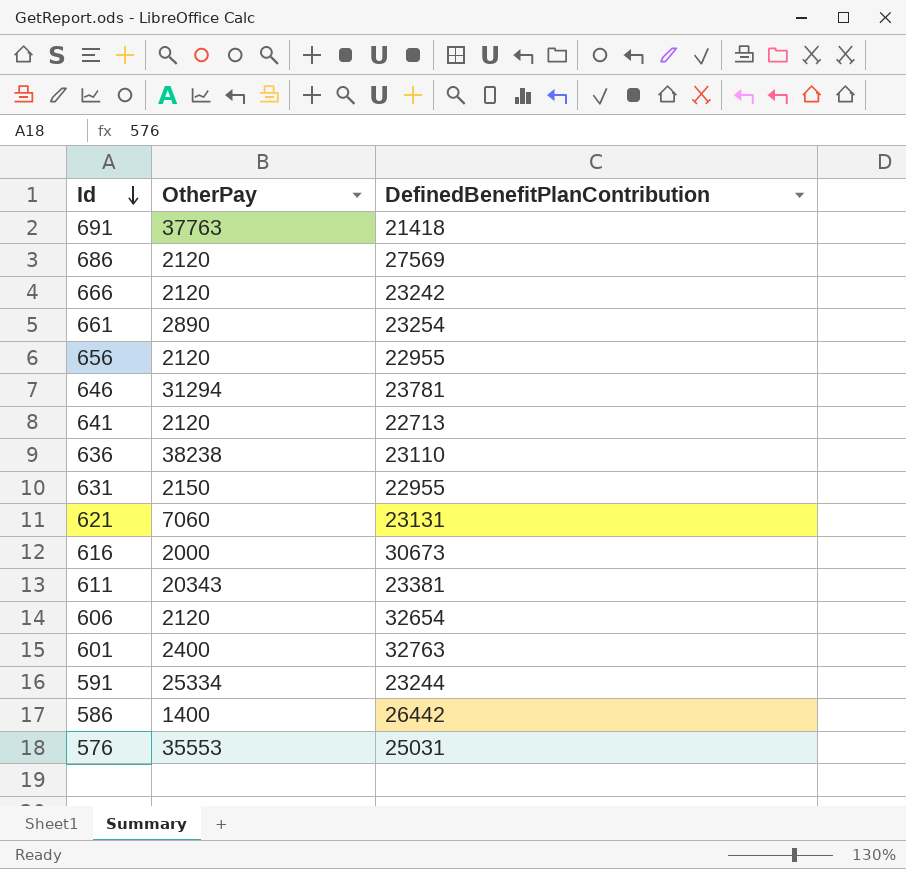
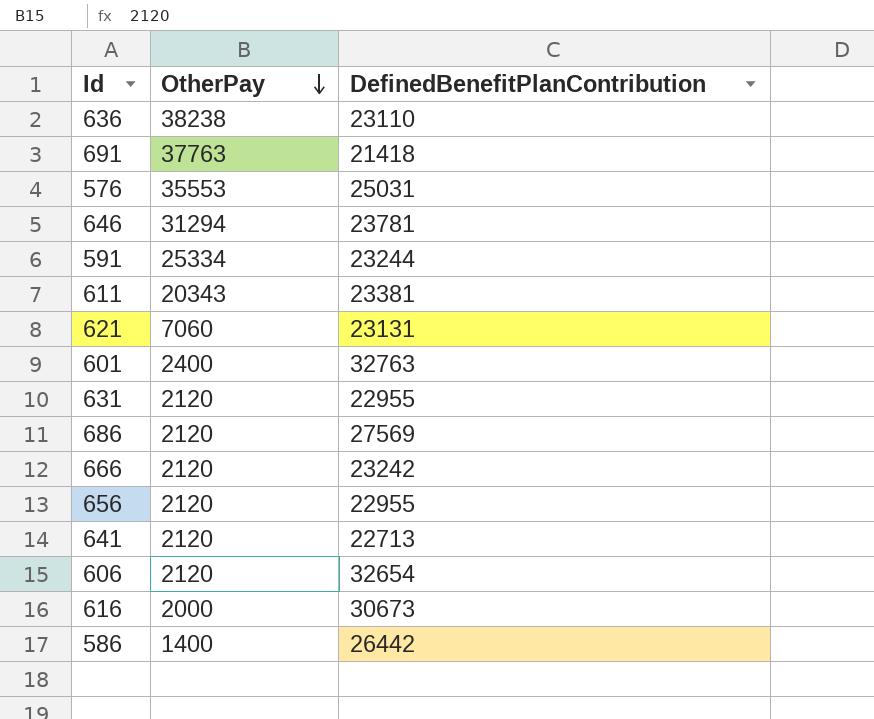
row order: Id descending -> OtherPay descending
row 661: 2890 | 23254 -> none
631 | OtherPay: 2150 -> 2120

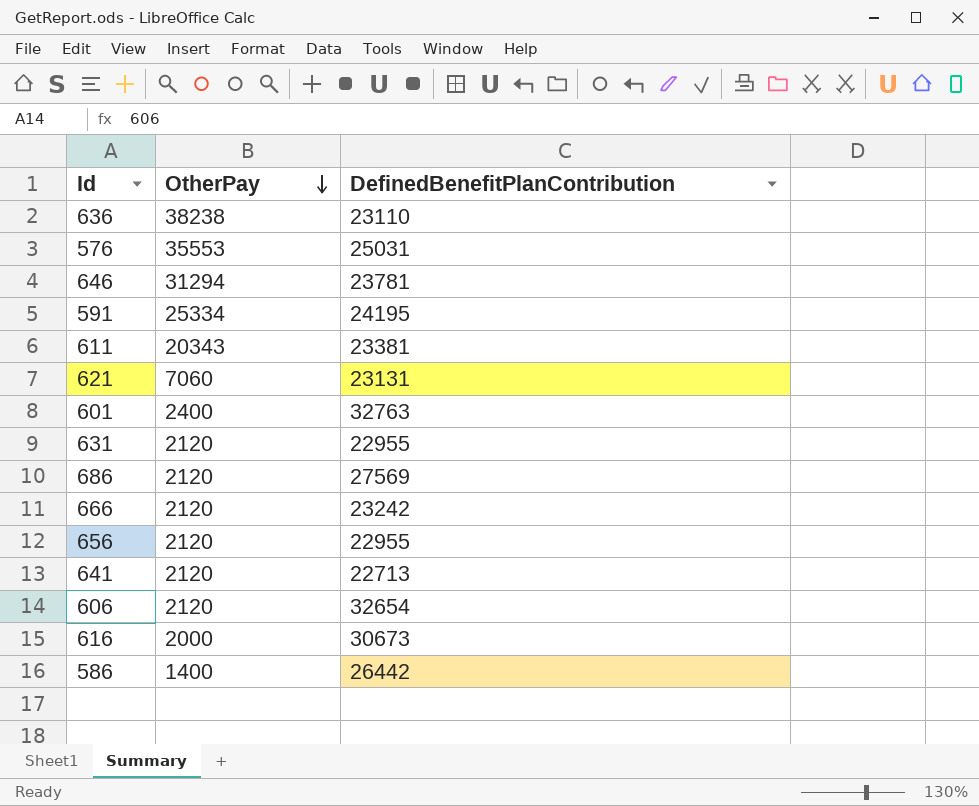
row 691: 37763 | 21418 -> none
591 | DefinedBenefitPlanContribution: 23244 -> 24195

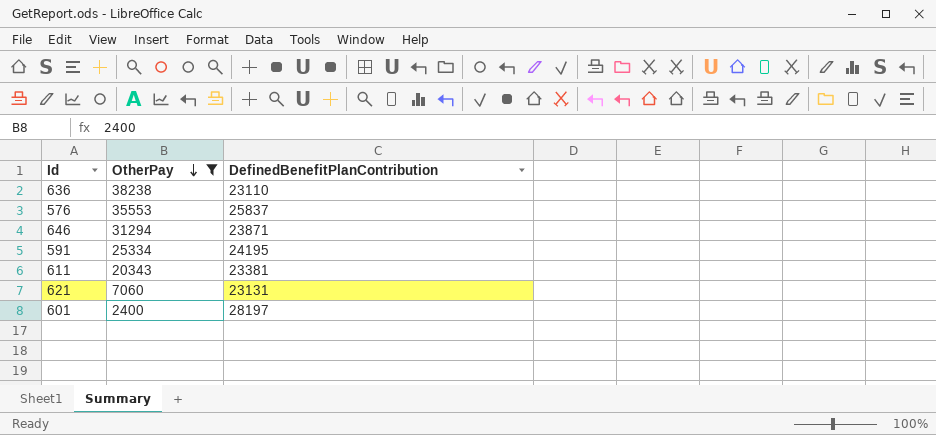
filter: none -> OtherPay >= 2400
576 | DefinedBenefitPlanContribution: 25031 -> 25837
646 | DefinedBenefitPlanContribution: 23781 -> 23871
601 | DefinedBenefitPlanContribution: 32763 -> 28197

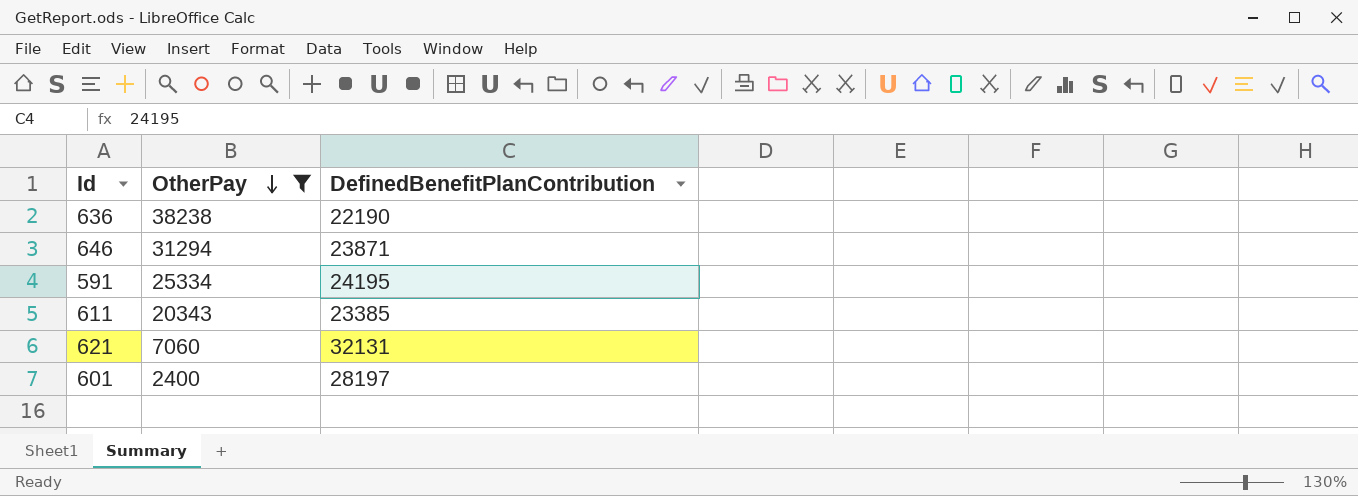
row 576: 35553 | 25837 -> none
636 | DefinedBenefitPlanContribution: 23110 -> 22190
611 | DefinedBenefitPlanContribution: 23381 -> 23385
621 | DefinedBenefitPlanContribution: 23131 -> 32131

